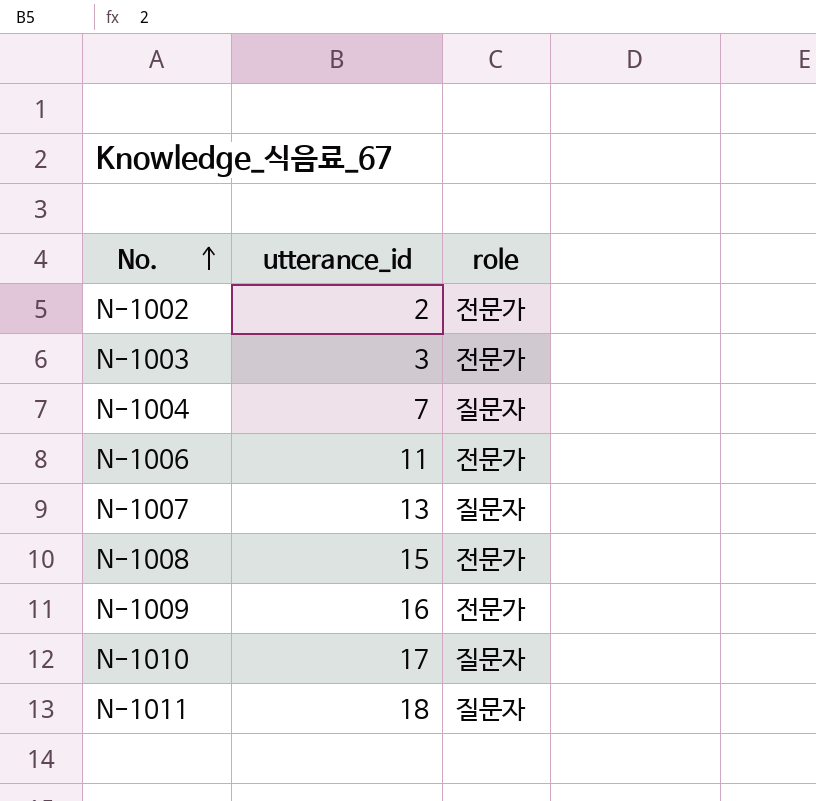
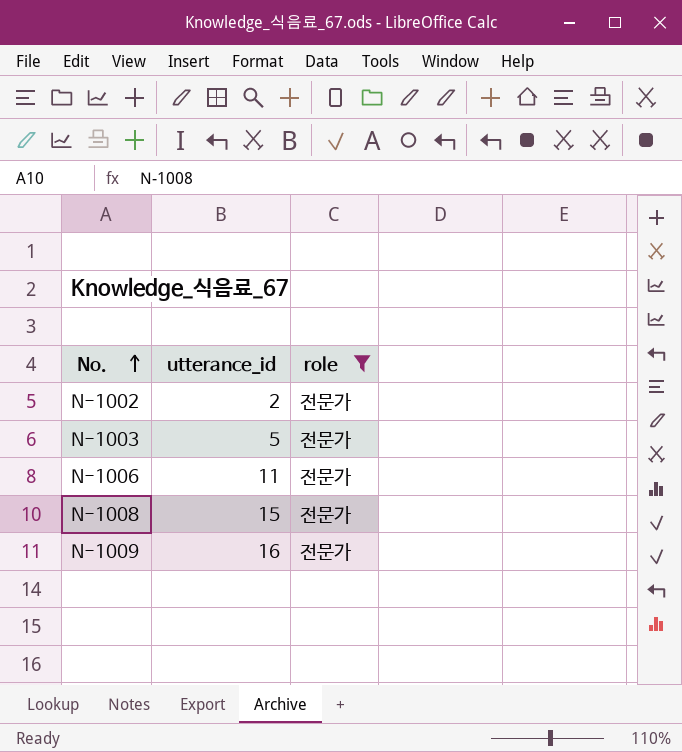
filter: none -> role = 전문가
N-1003 | utterance_id: 3 -> 5

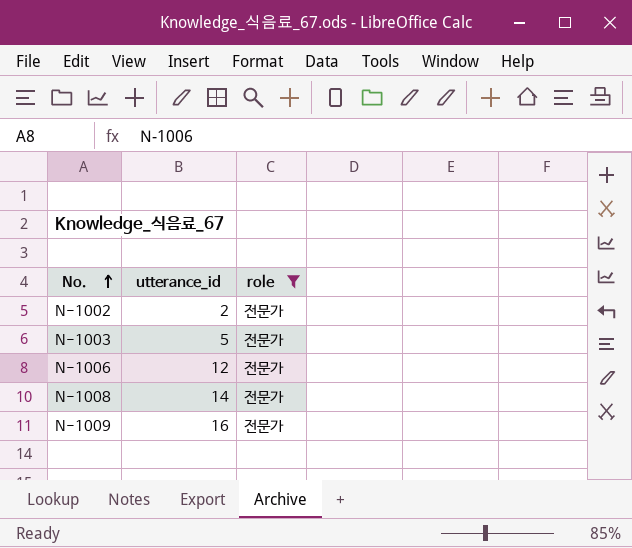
N-1006 | utterance_id: 11 -> 12
N-1008 | utterance_id: 15 -> 14

